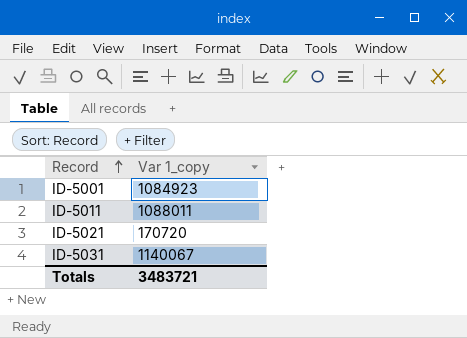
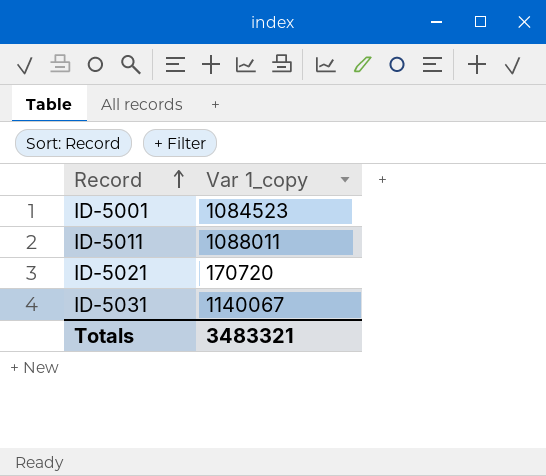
ID-5001 | Var 1_copy: 1084923 -> 1084523
Totals | Var 1_copy: 3483721 -> 3483321

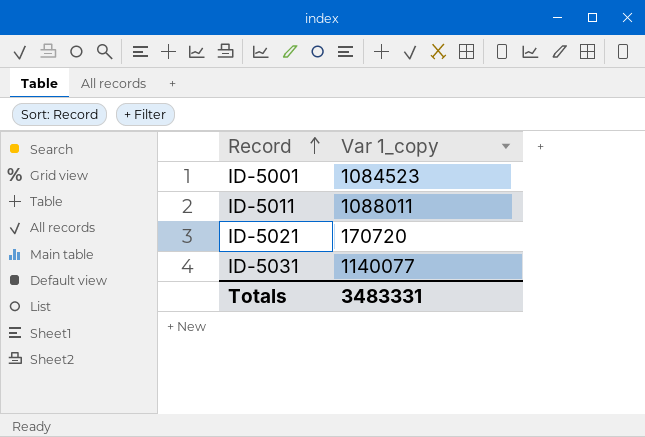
ID-5031 | Var 1_copy: 1140067 -> 1140077
Totals | Var 1_copy: 3483321 -> 3483331

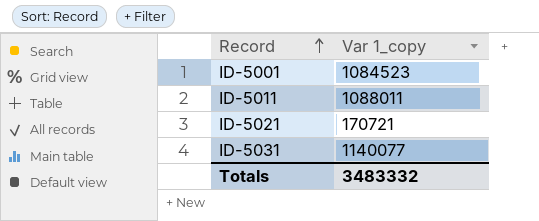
ID-5021 | Var 1_copy: 170720 -> 170721
Totals | Var 1_copy: 3483331 -> 3483332

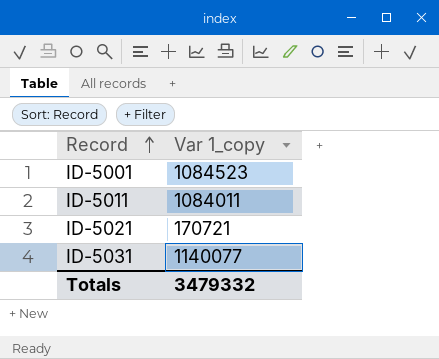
ID-5011 | Var 1_copy: 1088011 -> 1084011
Totals | Var 1_copy: 3483332 -> 3479332

